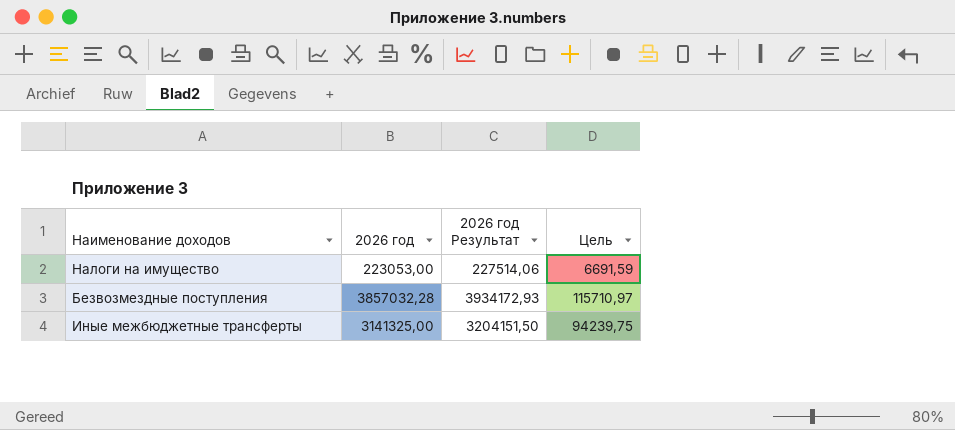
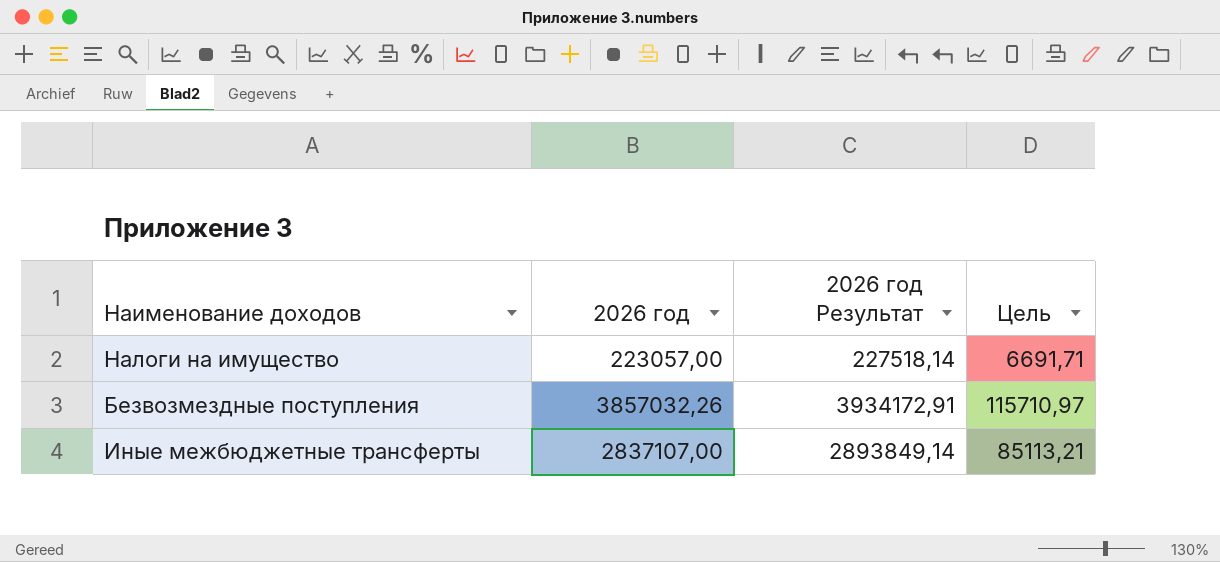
Налоги на имущество | 2026 год: 223053,00 -> 223057,00
Налоги на имущество | 2026 год Результат: 227514,06 -> 227518,14
Налоги на имущество | Цель: 6691,59 -> 6691,71
Безвозмездные поступления | 2026 год: 3857032,28 -> 3857032,26
Безвозмездные поступления | 2026 год Результат: 3934172,93 -> 3934172,91
Иные межбюджетные трансферты | 2026 год: 3141325,00 -> 2837107,00
Иные межбюджетные трансферты | 2026 год Результат: 3204151,50 -> 2893849,14
Иные межбюджетные трансферты | Цель: 94239,75 -> 85113,21

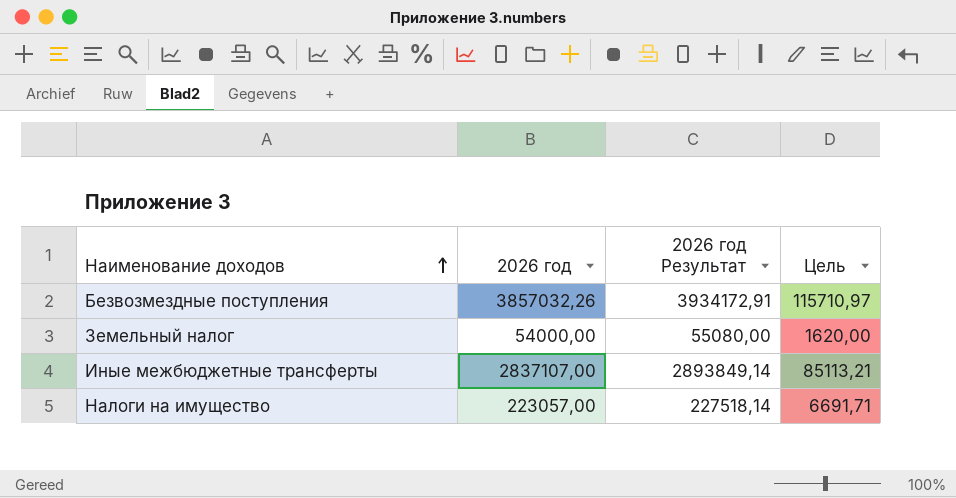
row order: none -> Наименование доходов ascending
row Земельный налог: none -> 54000,00 | 55080,00 | 1620,00

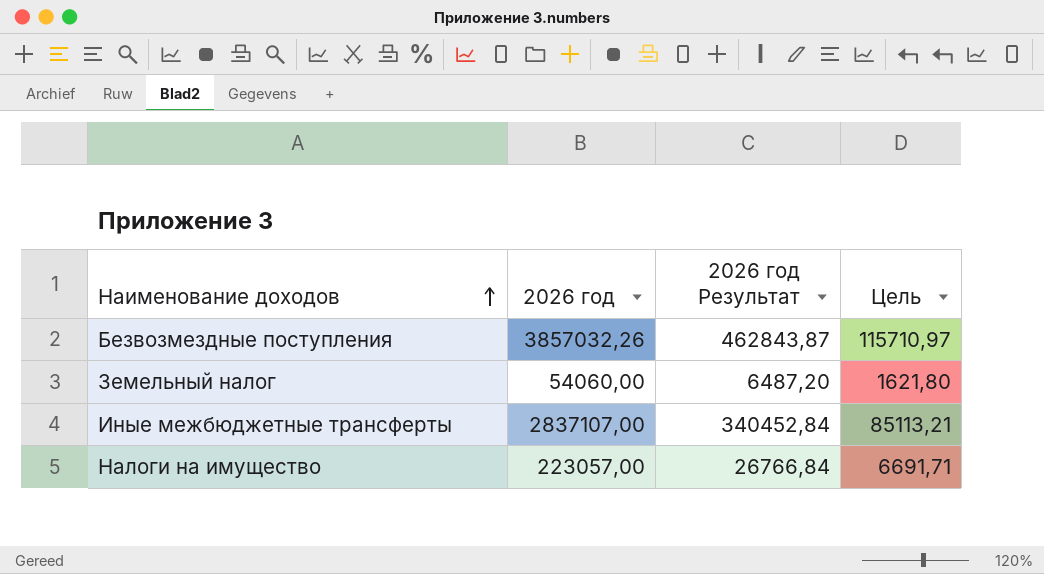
column 2026 год Результат | formula: [2026 год] * 1,02 -> [2026 год] * 0,12
Земельный налог | 2026 год: 54000,00 -> 54060,00
Земельный налог | Цель: 1620,00 -> 1621,80

